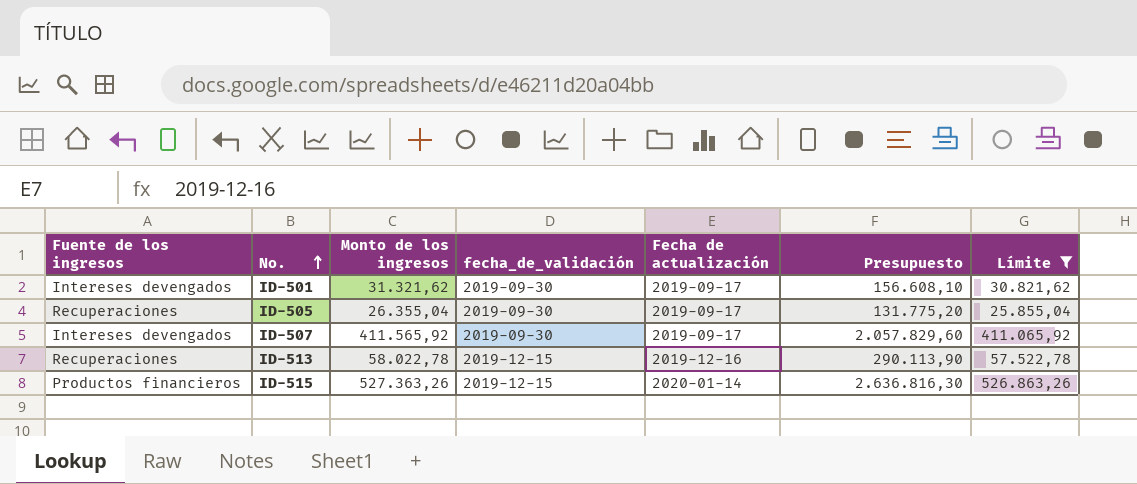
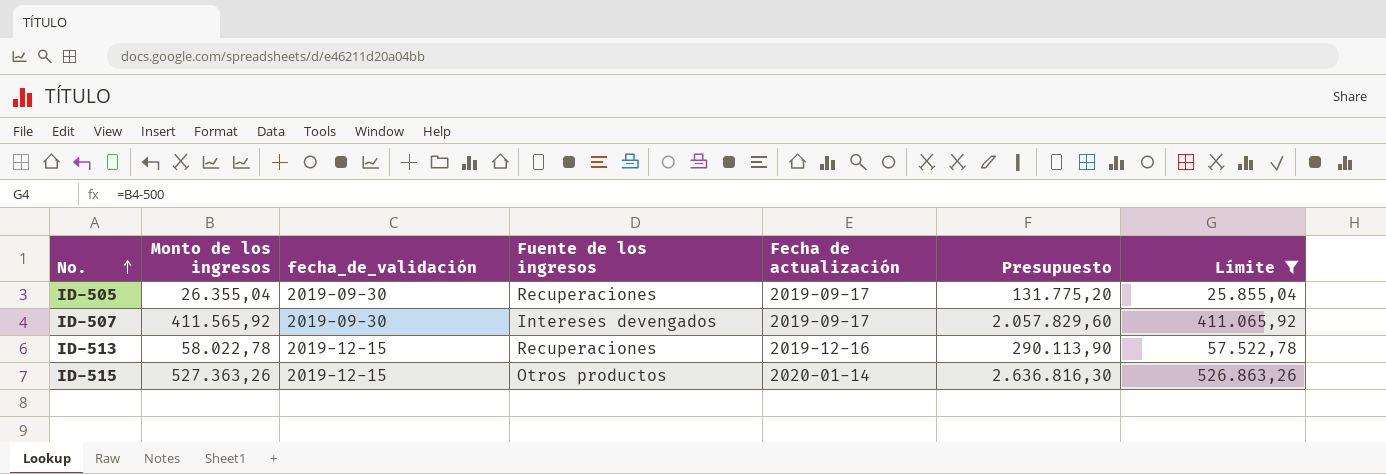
column Fuente de los ingresos | position: 1 -> 4
row ID-501: Intereses devengados | 31.321,62 | 2019-09-30 | 2019-09-17 | 156.608,10 | 30.821,62 -> none
ID-515 | Fuente de los ingresos: Productos financieros -> Otros productos

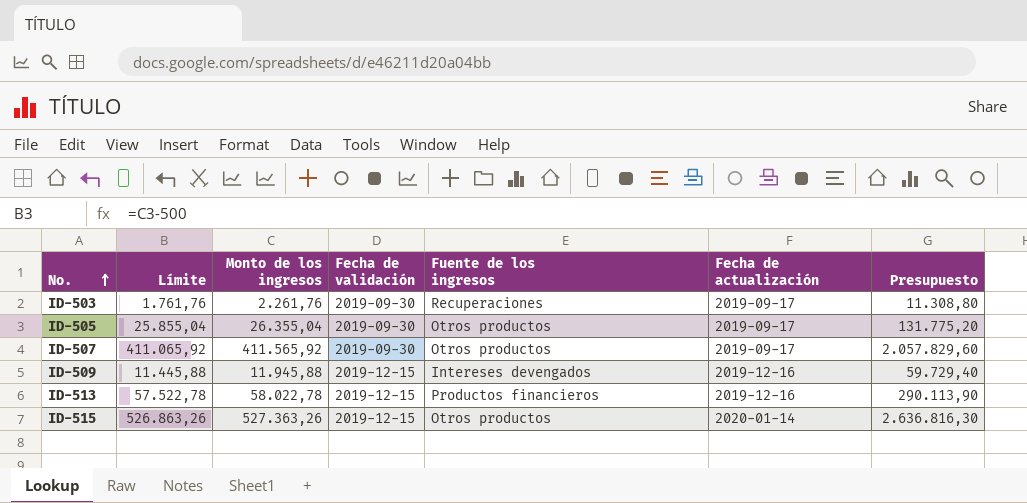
filter: Límite >= 25.855,04 -> none
column Límite | position: 7 -> 2
column name: fecha_de_validación -> Fecha de validación
ID-505 | Fuente de los ingresos: Recuperaciones -> Otros productos
ID-507 | Fuente de los ingresos: Intereses devengados -> Otros productos
ID-513 | Fuente de los ingresos: Recuperaciones -> Productos financieros

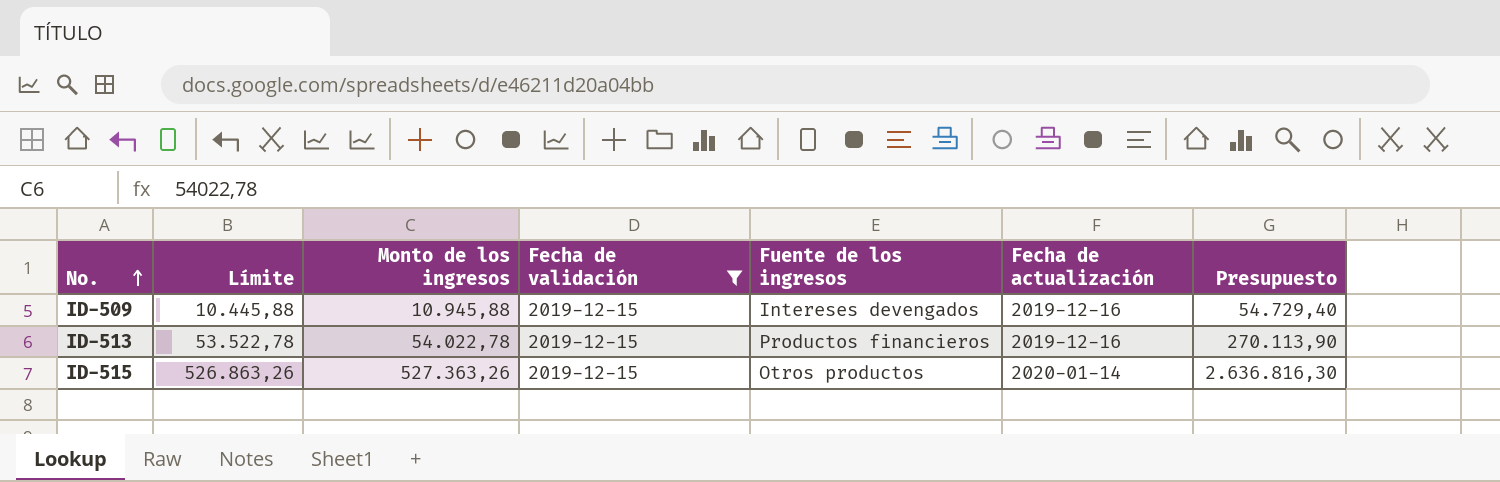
filter: none -> Fecha de validación = 2019-12-15
ID-509 | Límite: 11.445,88 -> 10.445,88
ID-509 | Monto de los ingresos: 11.945,88 -> 10.945,88
ID-509 | Presupuesto: 59.729,40 -> 54.729,40
ID-513 | Límite: 57.522,78 -> 53.522,78
ID-513 | Monto de los ingresos: 58.022,78 -> 54.022,78
ID-513 | Presupuesto: 290.113,90 -> 270.113,90

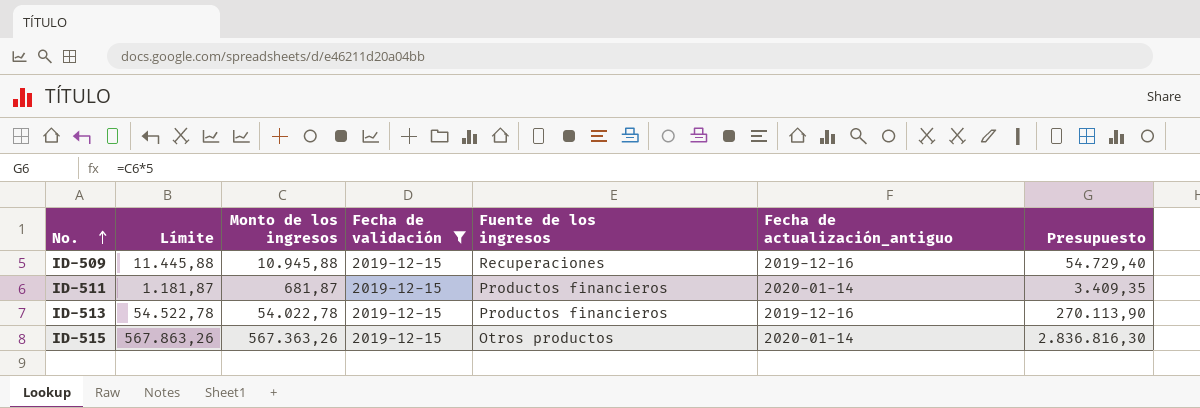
column Límite | formula: [Monto de los ingresos] - 500 -> [Monto de los ingresos] + 500
column name: Fecha de actualización -> Fecha de actualización_antiguo
ID-509 | Fuente de los ingresos: Intereses devengados -> Recuperaciones
row ID-511: none -> 1.181,87 | 681,87 | 2019-12-15 | Productos financieros | 2020-01-14 | 3.409,35
ID-515 | Monto de los ingresos: 527.363,26 -> 567.363,26
ID-515 | Presupuesto: 2.636.816,30 -> 2.836.816,30

